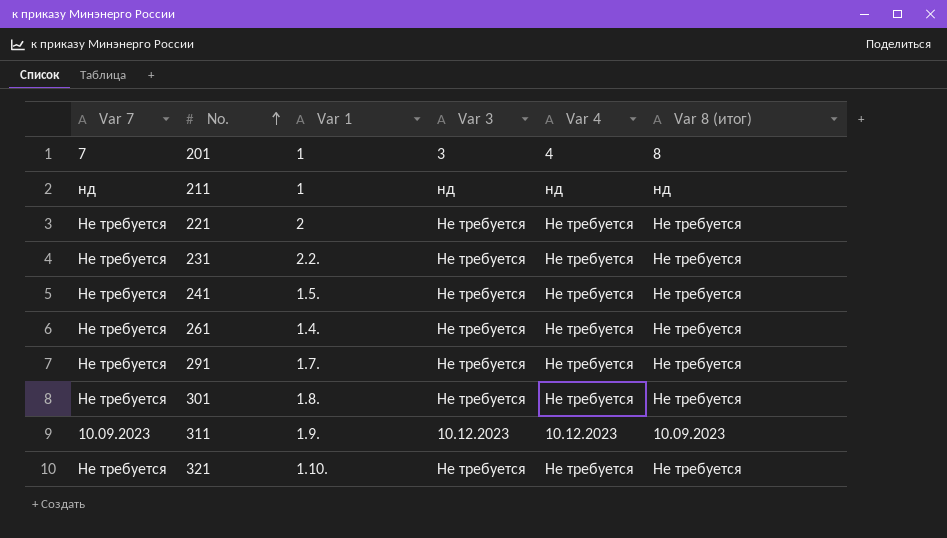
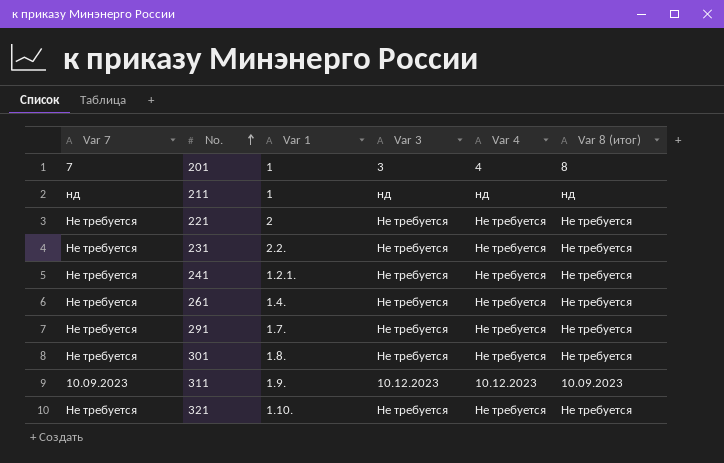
241 | Var 1: 1.5. -> 1.2.1.

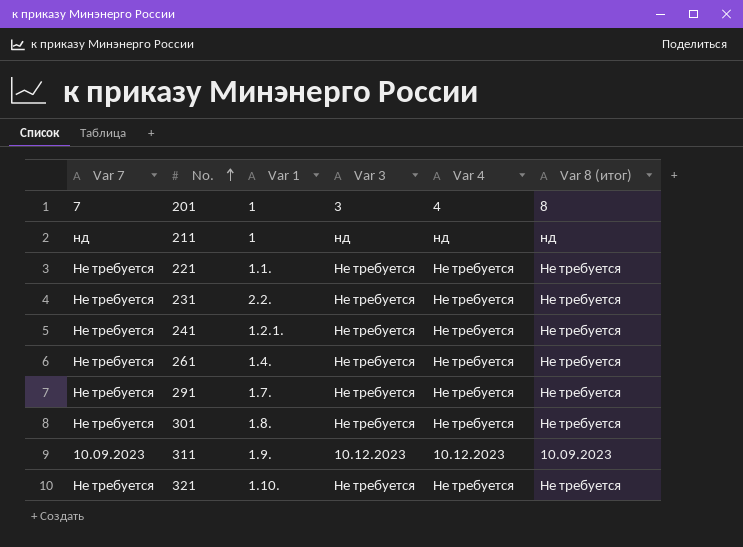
221 | Var 1: 2 -> 1.1.

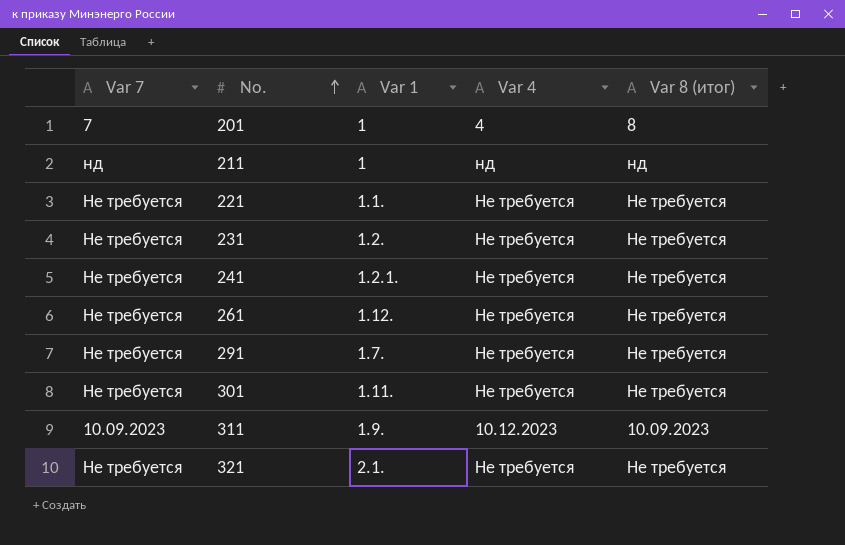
column Var 3 | position: 4 -> none
231 | Var 1: 2.2. -> 1.2.
261 | Var 1: 1.4. -> 1.12.
301 | Var 1: 1.8. -> 1.11.
321 | Var 1: 1.10. -> 2.1.

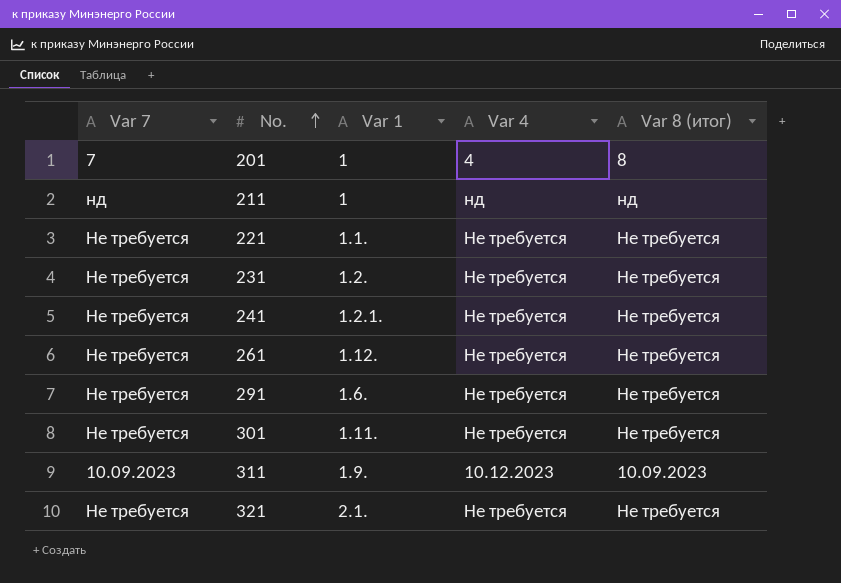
291 | Var 1: 1.7. -> 1.6.

